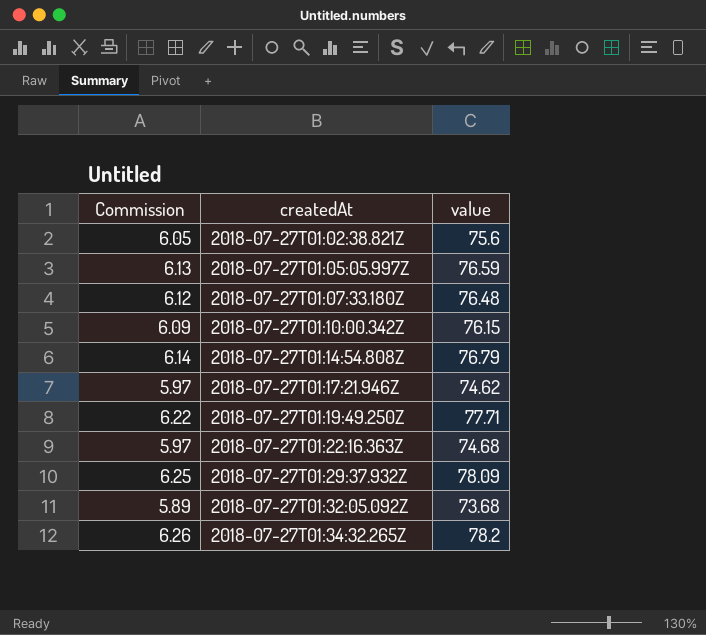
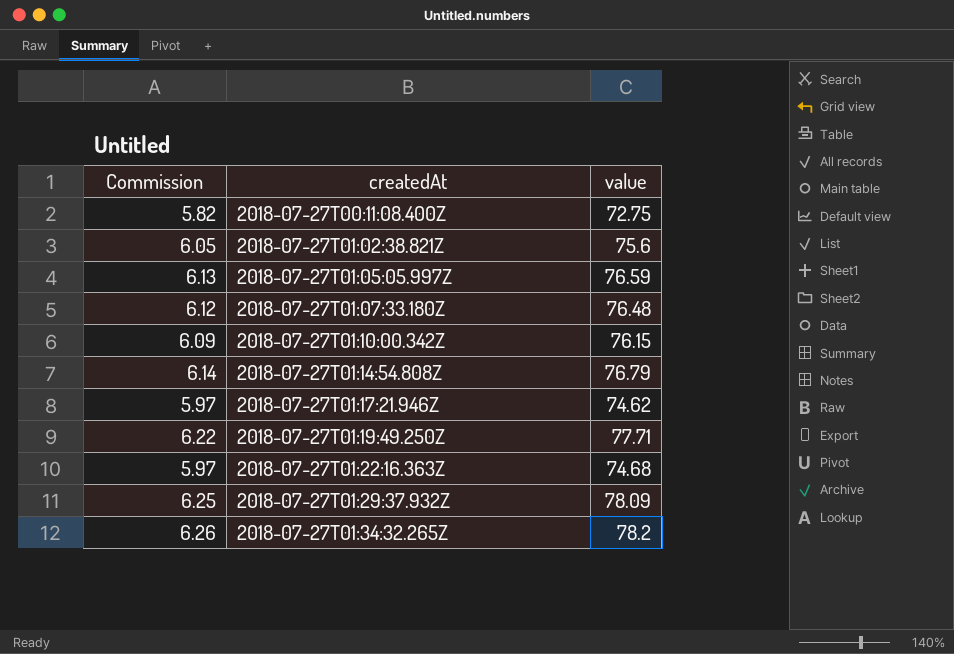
row 2018-07-27T01:32:05.092Z: 5.89 | 73.68 -> none
row 2018-07-27T00:11:08.400Z: none -> 5.82 | 72.75

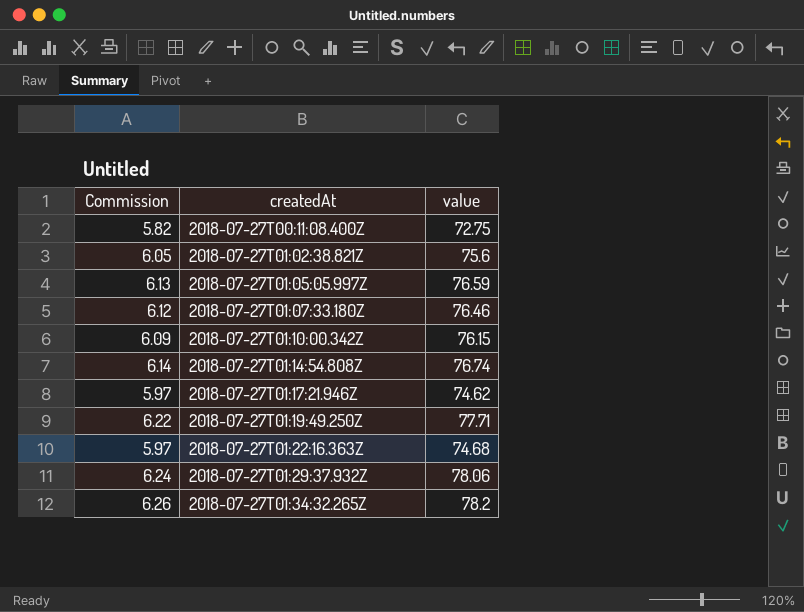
2018-07-27T01:07:33.180Z | value: 76.48 -> 76.46
2018-07-27T01:14:54.808Z | value: 76.79 -> 76.74
2018-07-27T01:29:37.932Z | Commission: 6.25 -> 6.24
2018-07-27T01:29:37.932Z | value: 78.09 -> 78.06

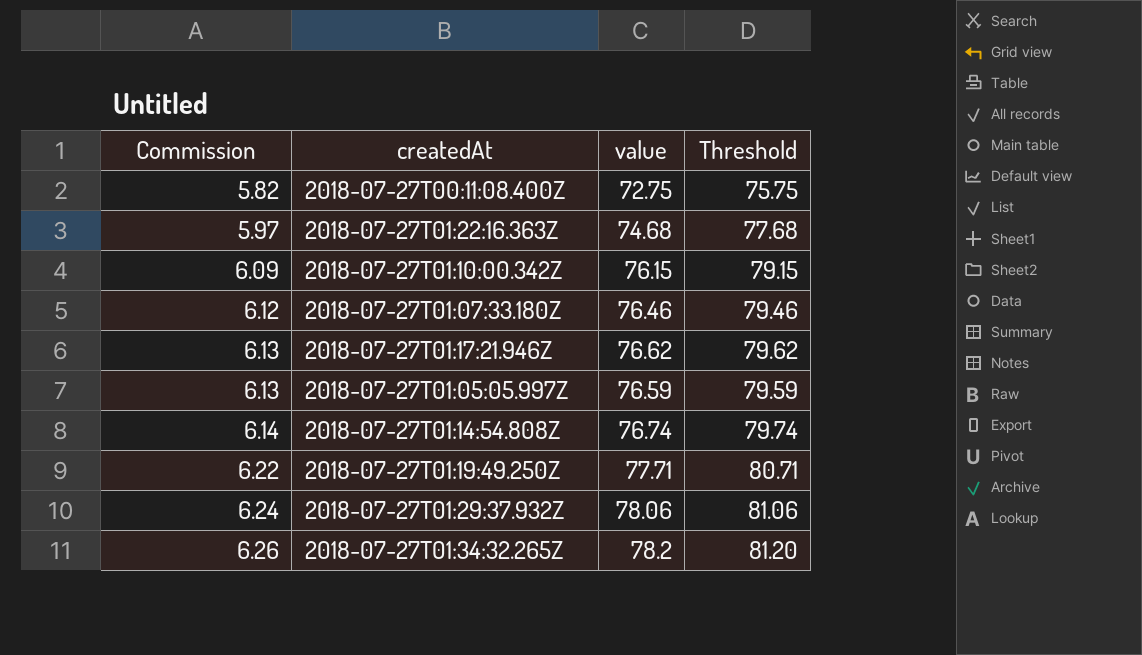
row order: createdAt ascending -> Commission ascending
column Threshold | formula: none -> [value] + 3
row 2018-07-27T01:02:38.821Z: 6.05 | 75.6 -> none
2018-07-27T01:17:21.946Z | Commission: 5.97 -> 6.13
2018-07-27T01:17:21.946Z | value: 74.62 -> 76.62

